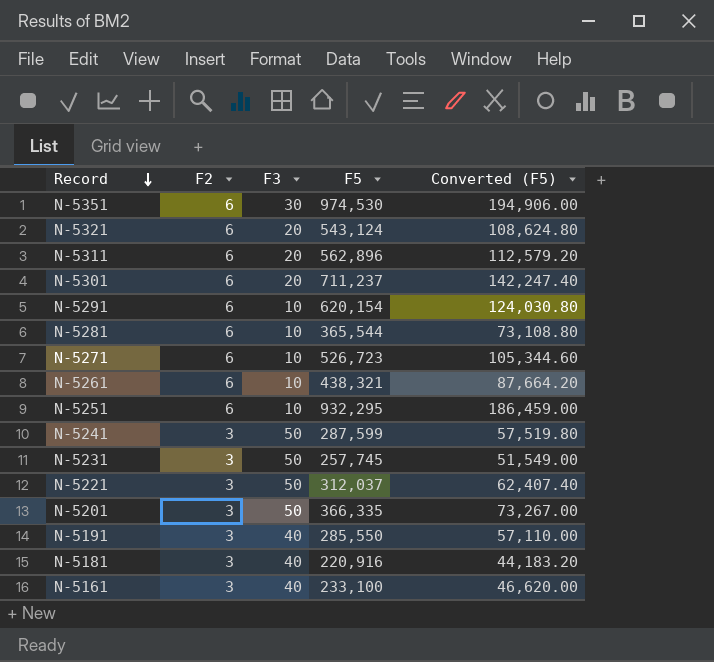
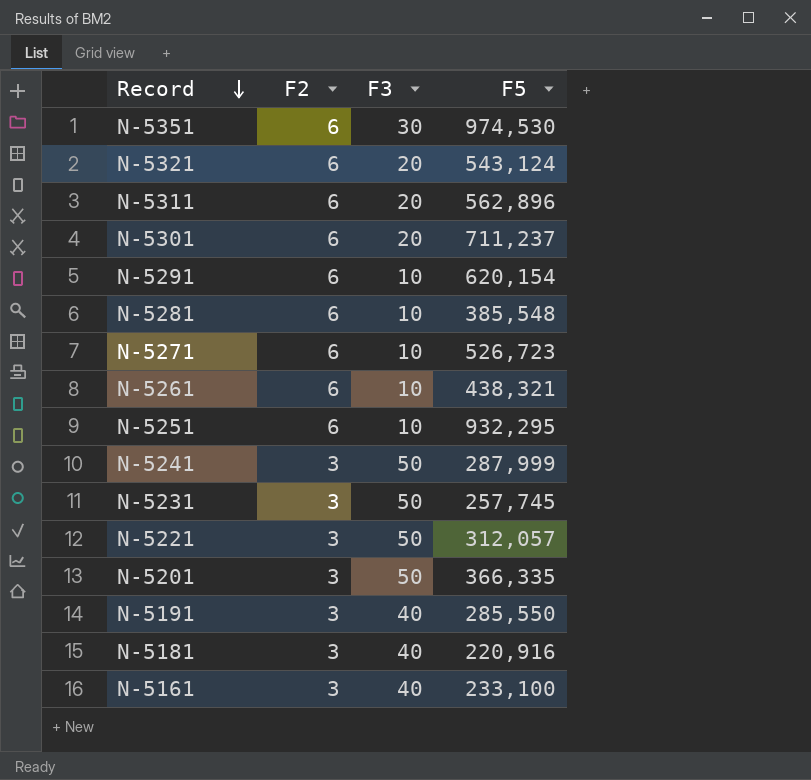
column Converted (F5) | formula: [F5] * 0.2 -> none
N-5281 | F5: 365,544 -> 385,548
N-5241 | F5: 287,599 -> 287,999
N-5221 | F5: 312,037 -> 312,057

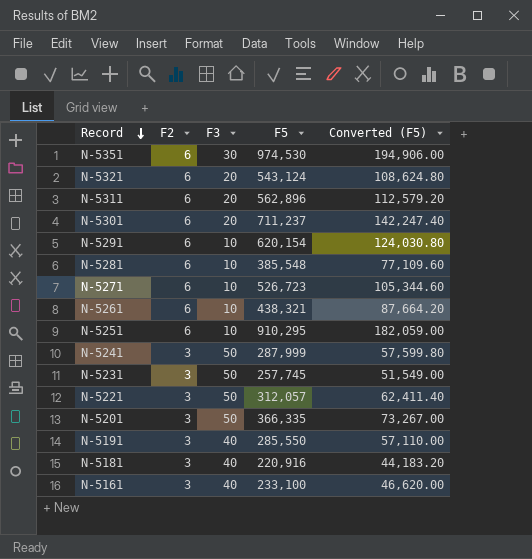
column Converted (F5) | formula: none -> [F5] * 0.2
N-5251 | F5: 932,295 -> 910,295

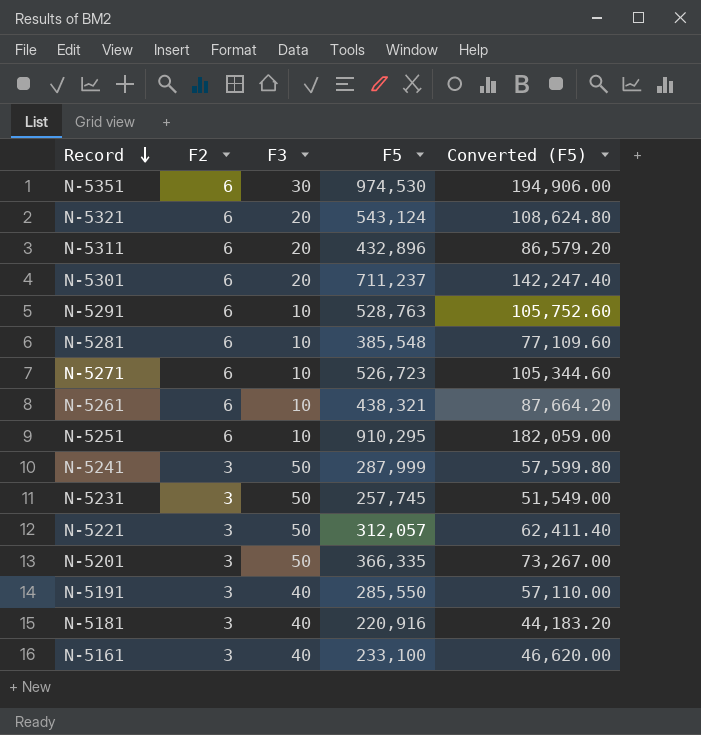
N-5311 | F5: 562,896 -> 432,896
N-5311 | Converted (F5): 112,579.20 -> 86,579.20
N-5291 | F5: 620,154 -> 528,763
N-5291 | Converted (F5): 124,030.80 -> 105,752.60

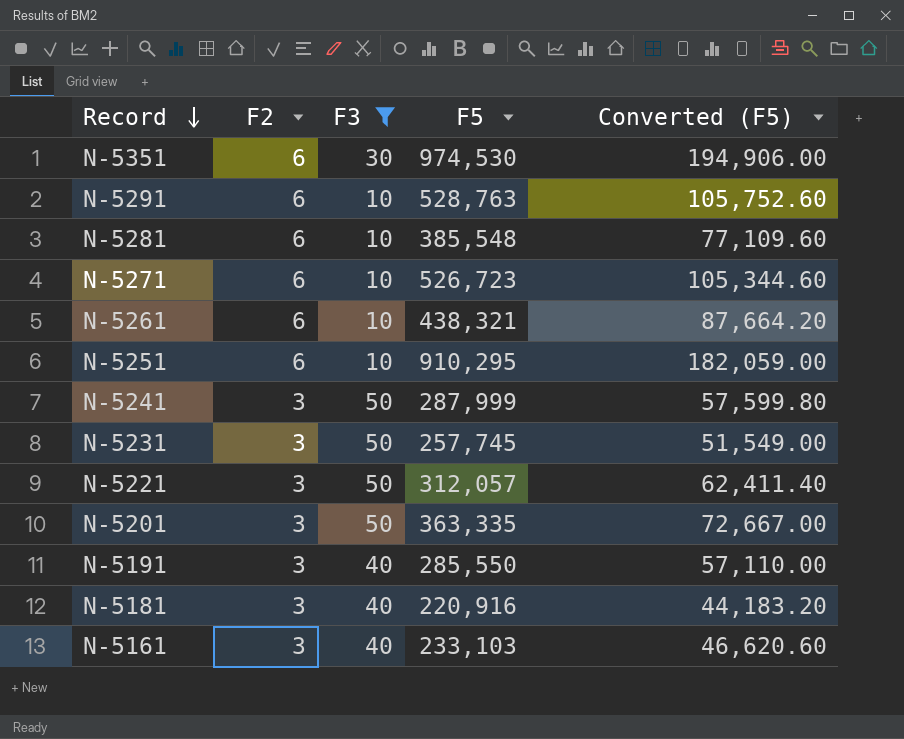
filter: none -> F3 != 20
N-5201 | F5: 366,335 -> 363,335
N-5201 | Converted (F5): 73,267.00 -> 72,667.00
N-5161 | F5: 233,100 -> 233,103
N-5161 | Converted (F5): 46,620.00 -> 46,620.60

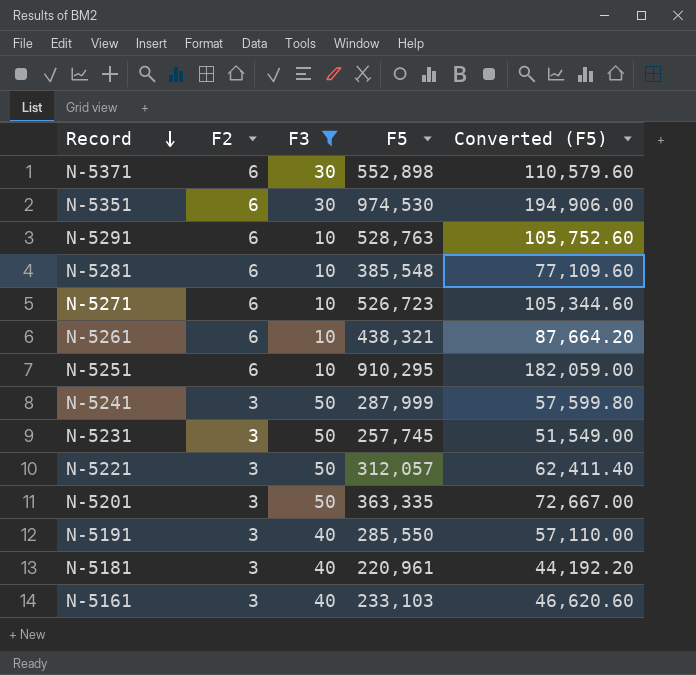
row N-5371: none -> 6 | 30 | 552,898 | 110,579.60
N-5181 | F5: 220,916 -> 220,961
N-5181 | Converted (F5): 44,183.20 -> 44,192.20

